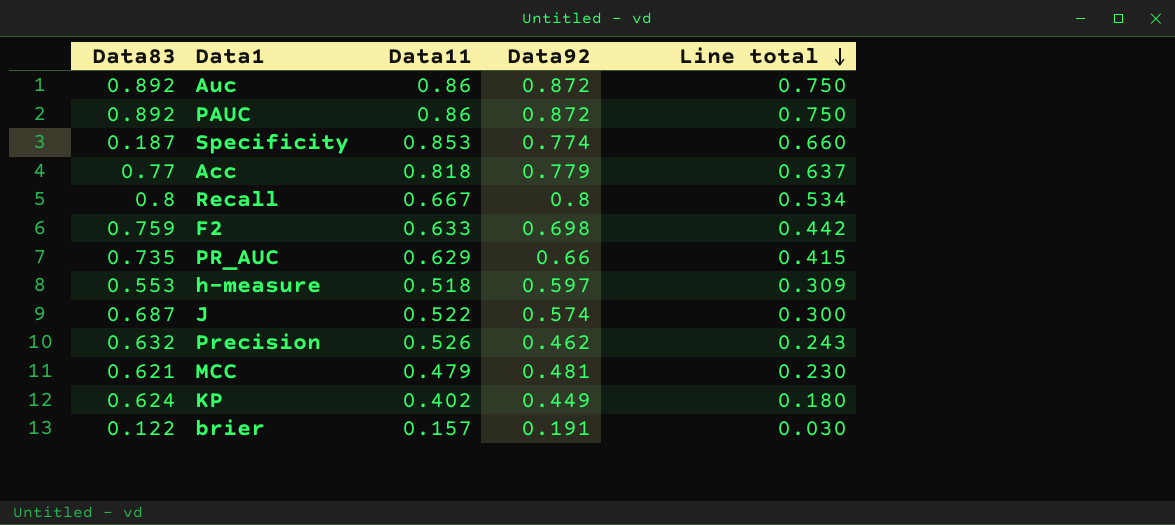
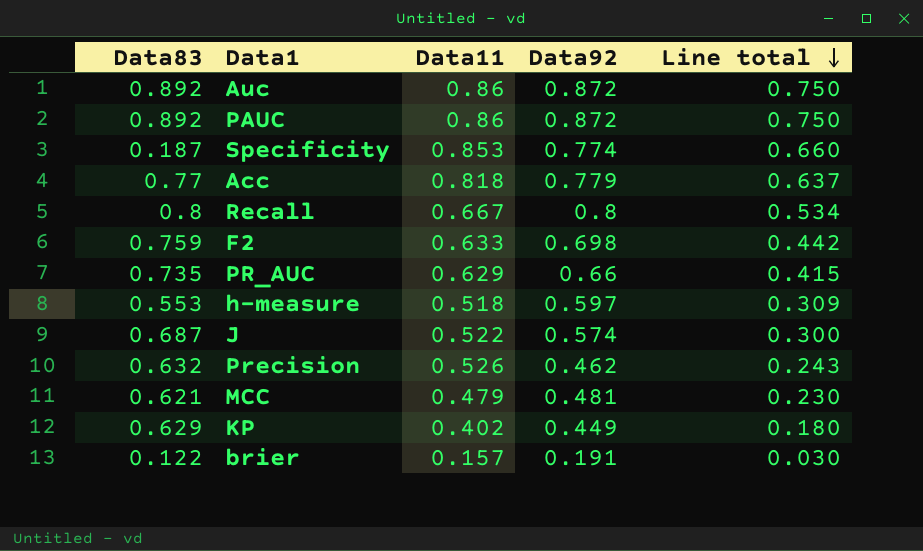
KP | Data83: 0.624 -> 0.629

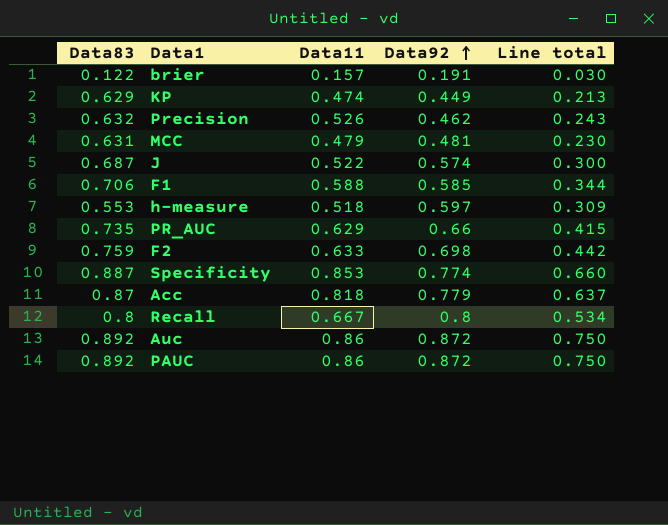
row order: Line total descending -> Data92 ascending
KP | Data11: 0.402 -> 0.474
KP | Line total: 0.180 -> 0.213
MCC | Data83: 0.621 -> 0.631
row F1: none -> 0.706 | 0.588 | 0.585 | 0.344
Specificity | Data83: 0.187 -> 0.887
Acc | Data83: 0.77 -> 0.87

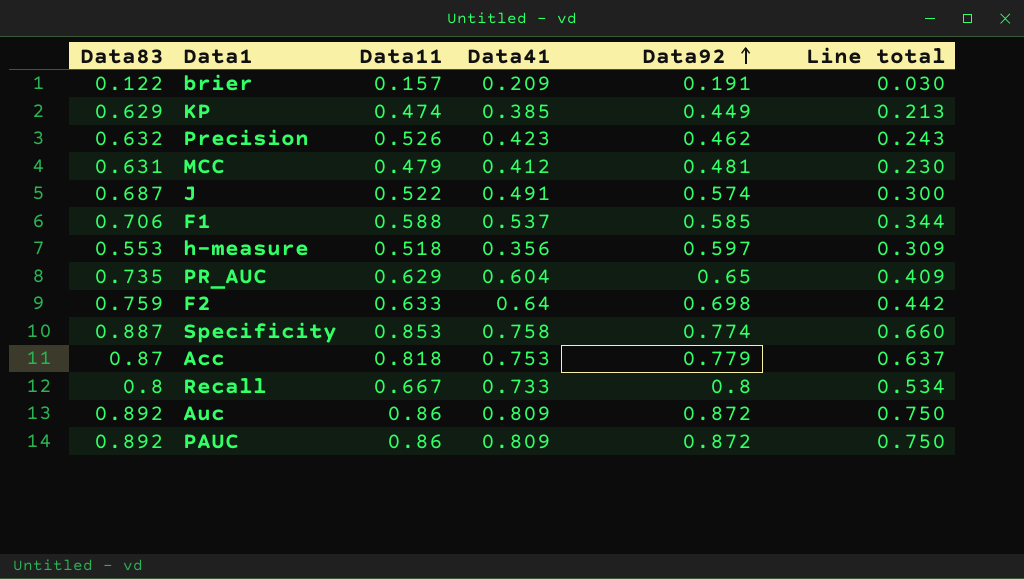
column Data41 | position: none -> 4
PR_AUC | Data92: 0.66 -> 0.65
PR_AUC | Line total: 0.415 -> 0.409

